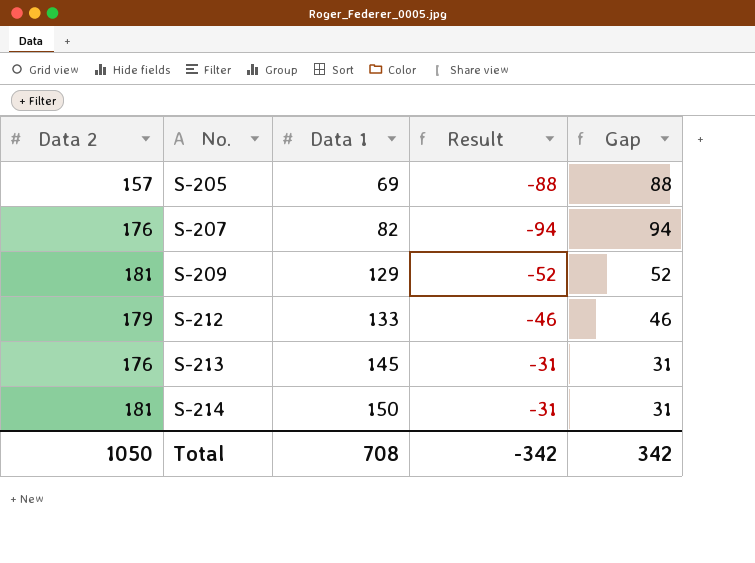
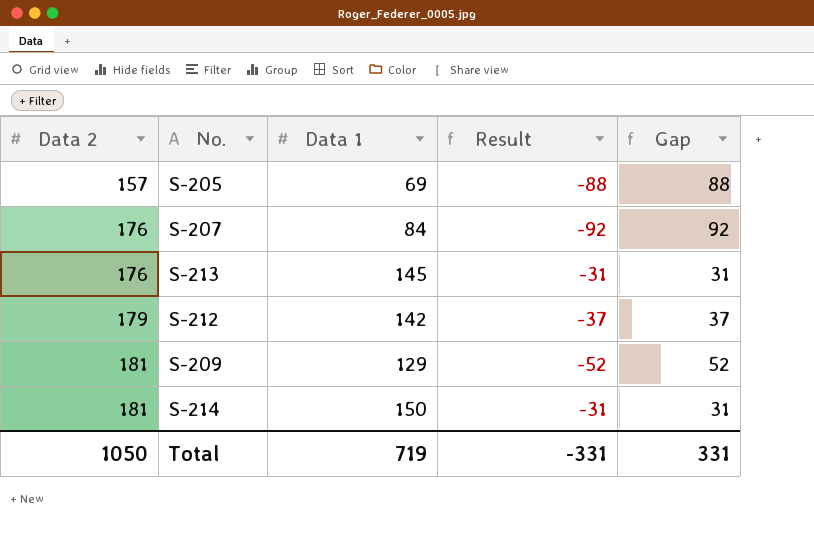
row order: No. ascending -> Data 2 ascending
S-207 | Data 1: 82 -> 84
S-207 | Result: -94 -> -92
S-207 | Gap: 94 -> 92
S-212 | Data 1: 133 -> 142
S-212 | Result: -46 -> -37
S-212 | Gap: 46 -> 37
Total | Data 1: 708 -> 719
Total | Result: -342 -> -331
Total | Gap: 342 -> 331

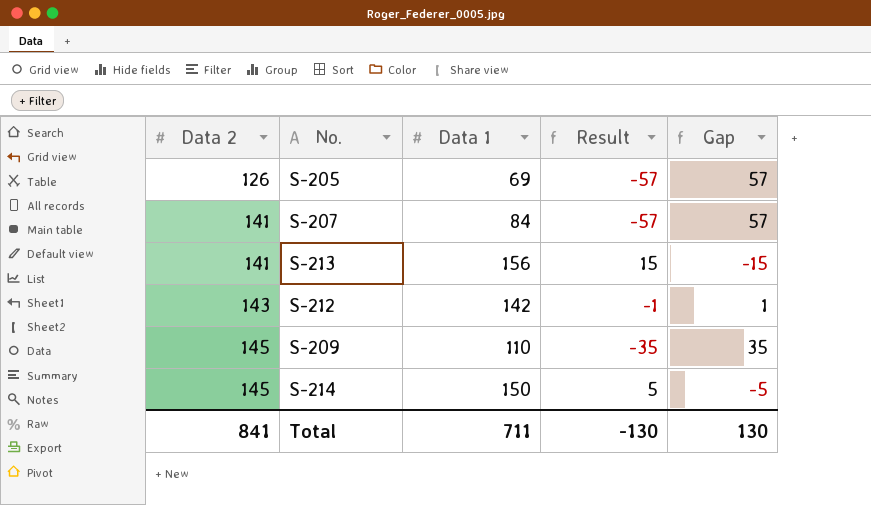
S-205 | Data 2: 157 -> 126
S-205 | Result: -88 -> -57
S-205 | Gap: 88 -> 57
S-207 | Data 2: 176 -> 141
S-207 | Result: -92 -> -57
S-207 | Gap: 92 -> 57
S-213 | Data 2: 176 -> 141
S-213 | Data 1: 145 -> 156
S-213 | Result: -31 -> 15
S-213 | Gap: 31 -> -15
S-212 | Data 2: 179 -> 143
S-212 | Result: -37 -> -1
S-212 | Gap: 37 -> 1
S-209 | Data 2: 181 -> 145
S-209 | Data 1: 129 -> 110
S-209 | Result: -52 -> -35
S-209 | Gap: 52 -> 35
S-214 | Data 2: 181 -> 145
S-214 | Result: -31 -> 5
S-214 | Gap: 31 -> -5
Total | Data 2: 1050 -> 841
Total | Data 1: 719 -> 711
Total | Result: -331 -> -130
Total | Gap: 331 -> 130

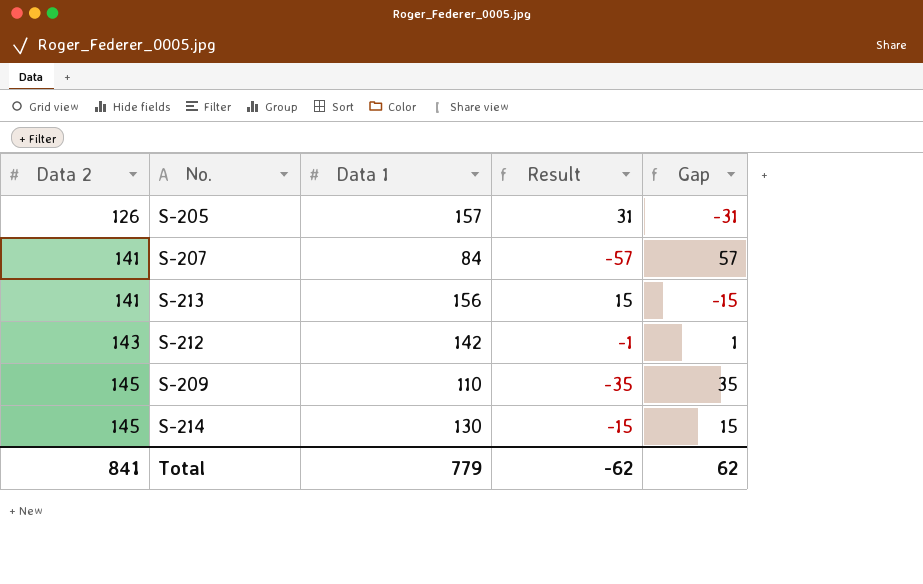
S-205 | Data 1: 69 -> 157
S-205 | Result: -57 -> 31
S-205 | Gap: 57 -> -31
S-214 | Data 1: 150 -> 130
S-214 | Result: 5 -> -15
S-214 | Gap: -5 -> 15
Total | Data 1: 711 -> 779
Total | Result: -130 -> -62
Total | Gap: 130 -> 62

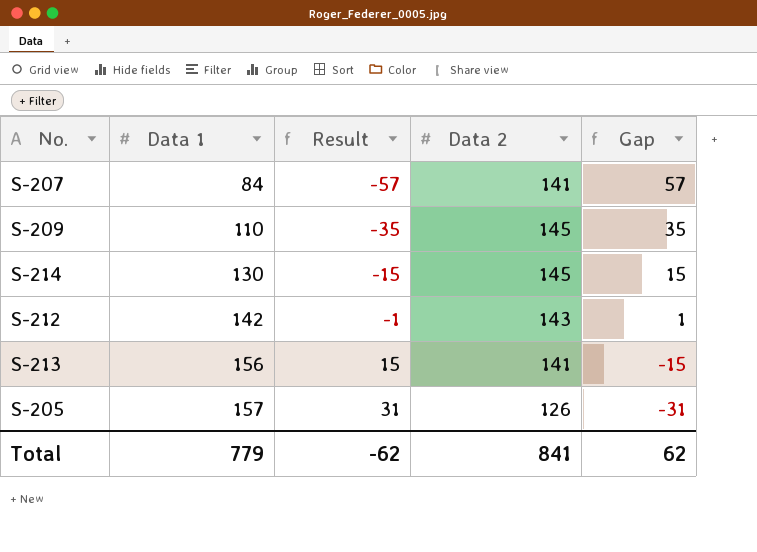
row order: Data 2 ascending -> Data 1 ascending
column Data 2 | position: 1 -> 4

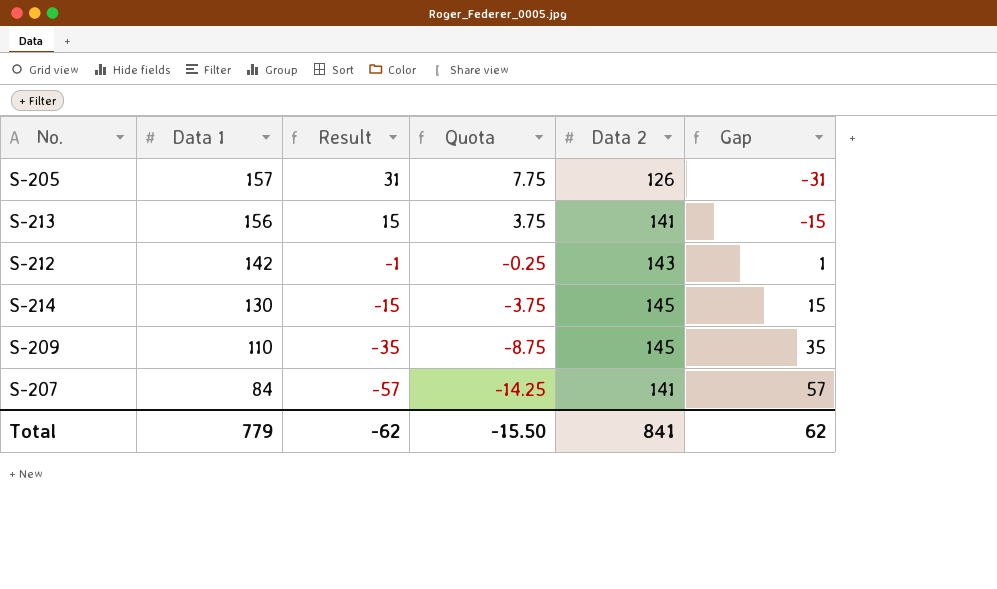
row order: Data 1 ascending -> Data 1 descending
column Quota | formula: none -> [Result] * 0.25

